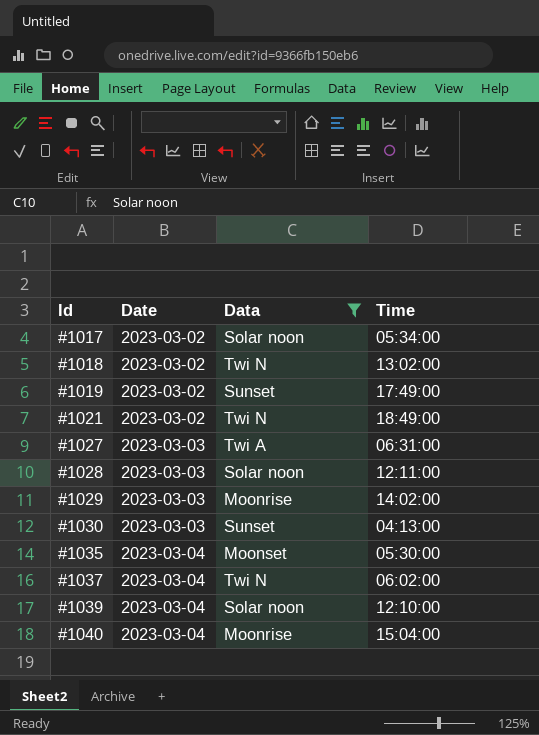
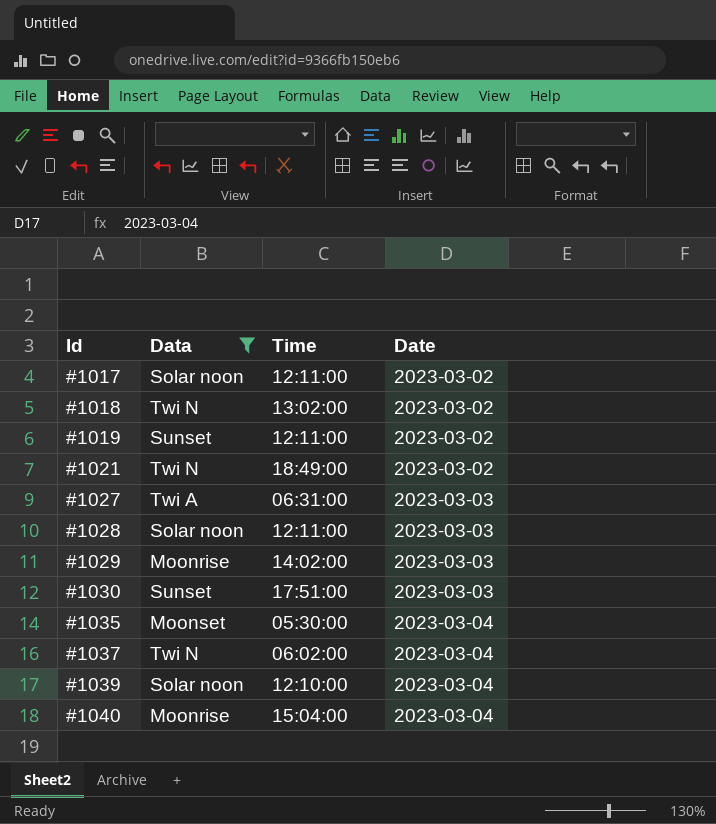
column Date | position: 2 -> 4
#1017 | Time: 05:34:00 -> 12:11:00
#1019 | Time: 17:49:00 -> 12:11:00
#1030 | Time: 04:13:00 -> 17:51:00

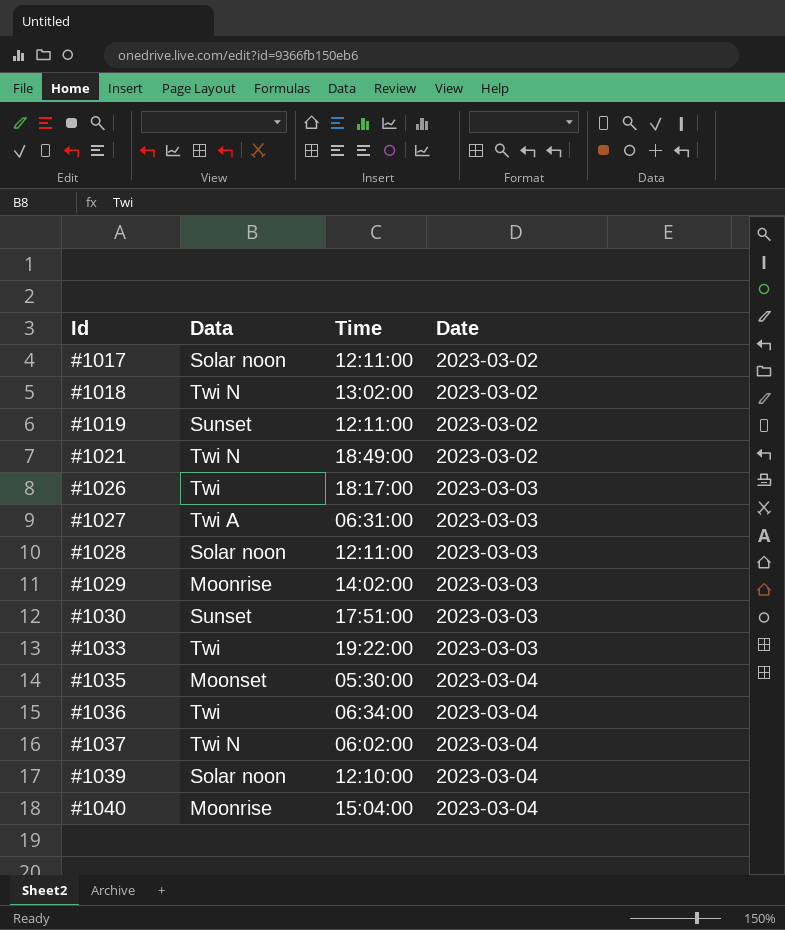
filter: Data != Twi -> none

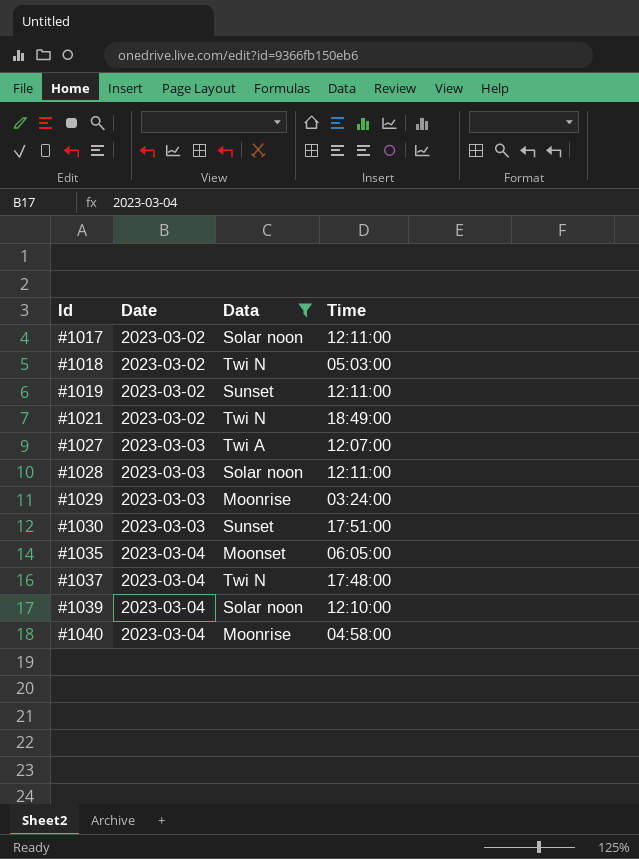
filter: none -> Data != Twi
column Date | position: 4 -> 2
#1018 | Time: 13:02:00 -> 05:03:00
#1027 | Time: 06:31:00 -> 12:07:00
#1029 | Time: 14:02:00 -> 03:24:00
#1035 | Time: 05:30:00 -> 06:05:00
#1037 | Time: 06:02:00 -> 17:48:00
#1040 | Time: 15:04:00 -> 04:58:00

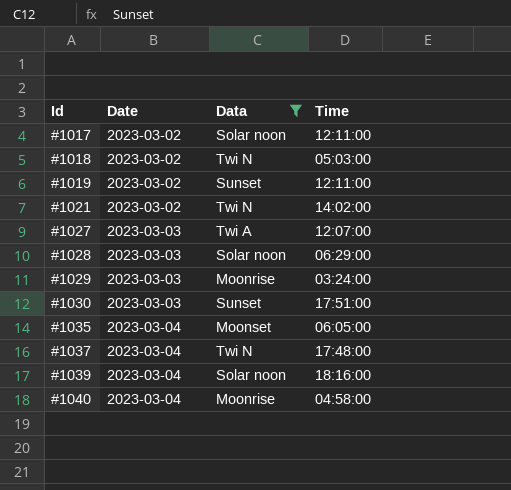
#1021 | Time: 18:49:00 -> 14:02:00
#1028 | Time: 12:11:00 -> 06:29:00
#1039 | Time: 12:10:00 -> 18:16:00

